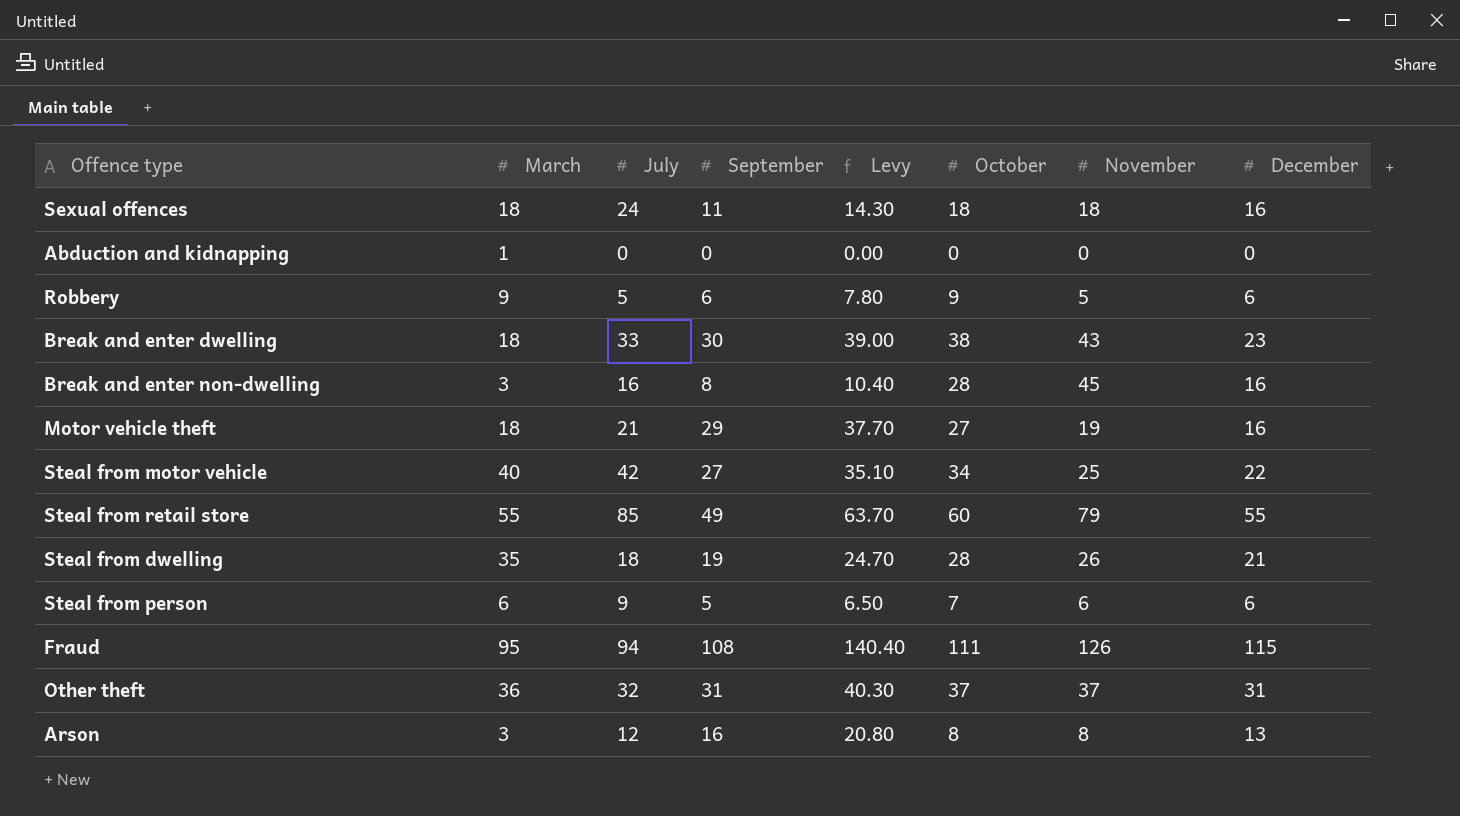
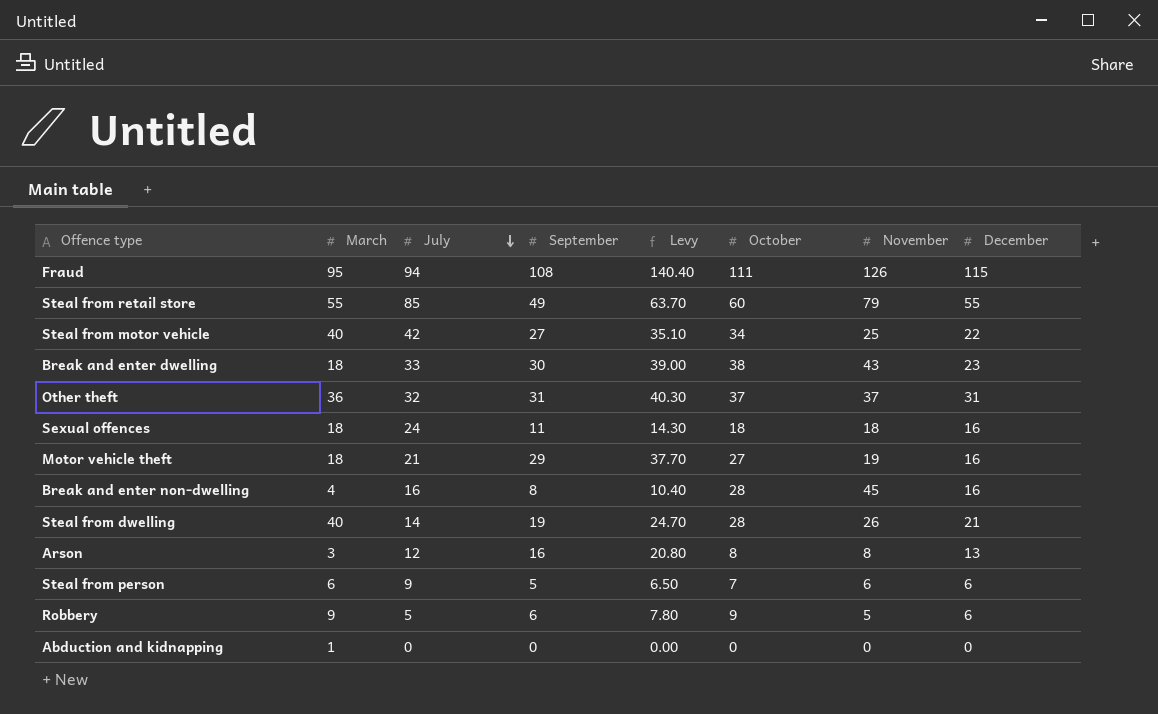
row order: none -> July descending
Break and enter non-dwelling | March: 3 -> 4
Steal from dwelling | March: 35 -> 40
Steal from dwelling | July: 18 -> 14

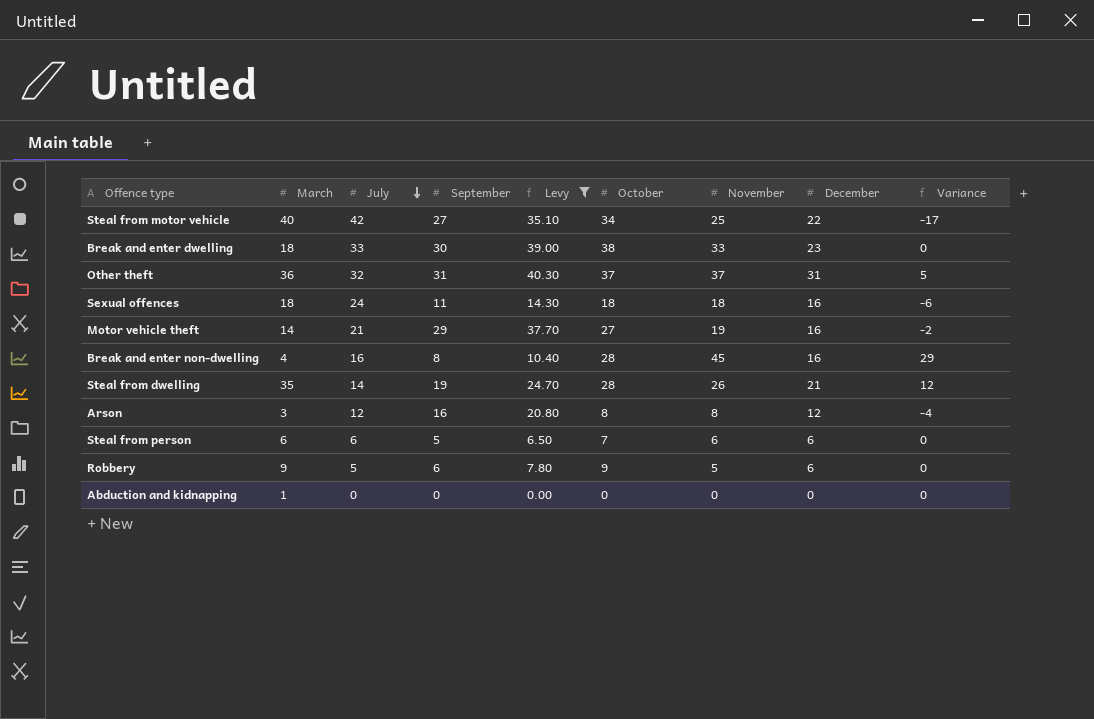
filter: none -> Levy <= 40.30
column Variance | formula: none -> [November] - [July]
Break and enter dwelling | November: 43 -> 33
Motor vehicle theft | March: 18 -> 14
Steal from dwelling | March: 40 -> 35
Arson | December: 13 -> 12
Steal from person | July: 9 -> 6

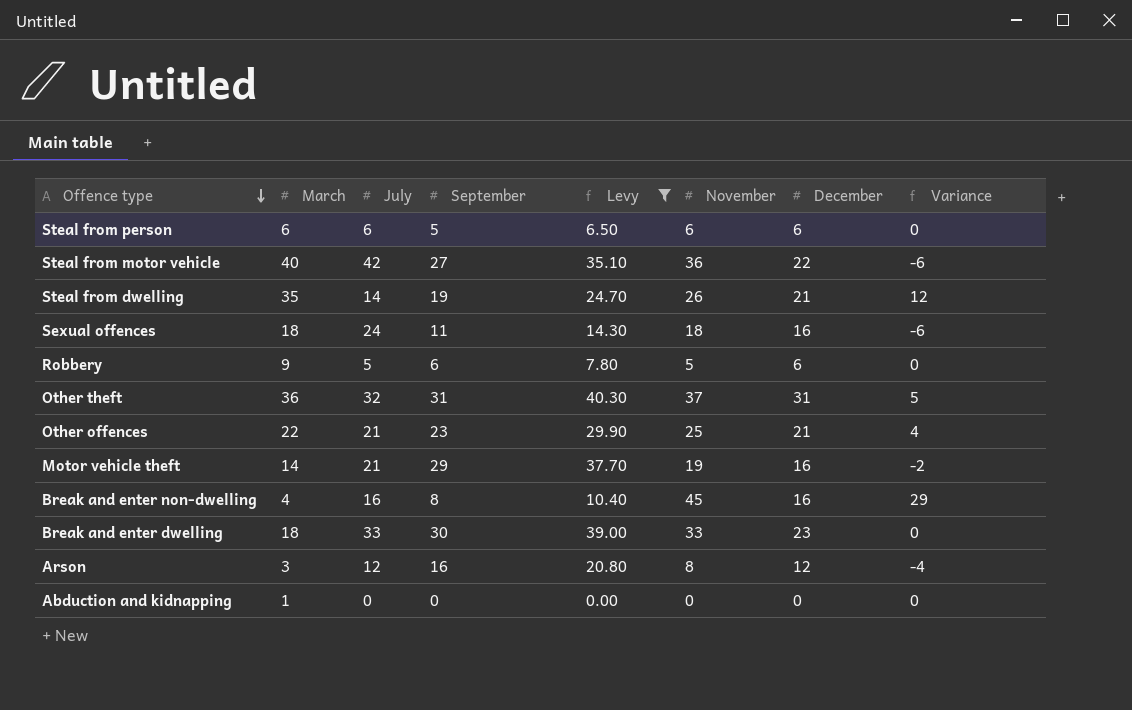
row order: July descending -> Offence type descending
column October | position: 6 -> none
Steal from motor vehicle | November: 25 -> 36
Steal from motor vehicle | Variance: -17 -> -6
row Other offences: none -> 22 | 21 | 23 | 29.90 | 25 | 21 | 4

